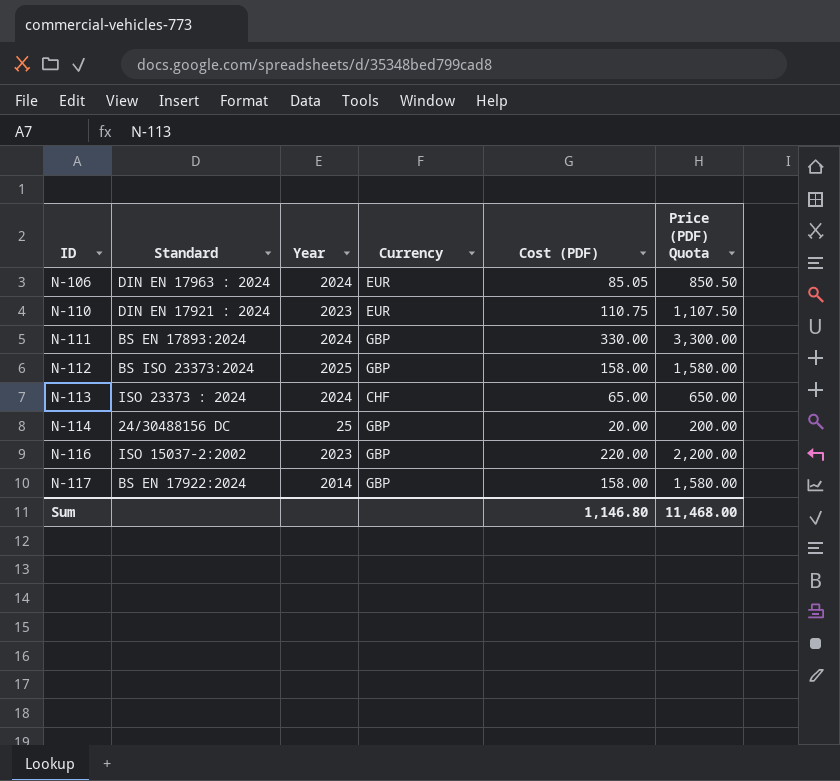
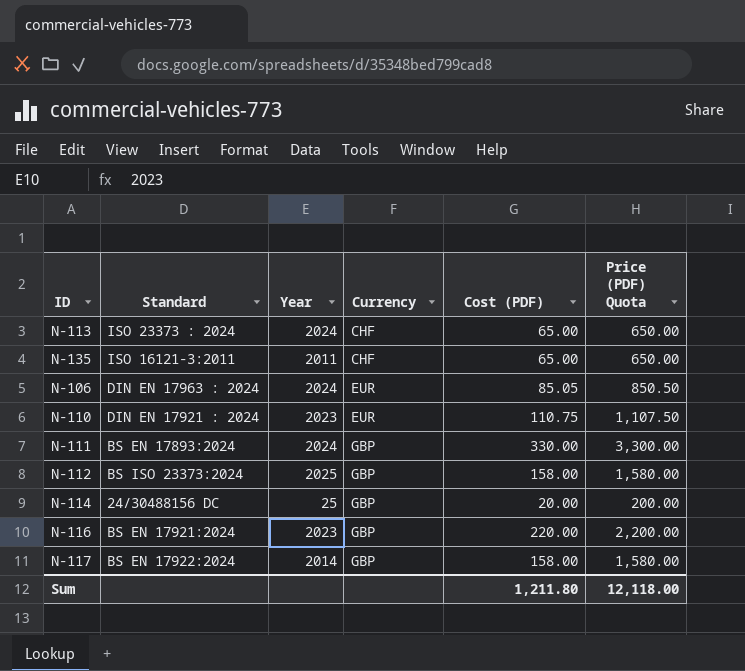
row order: ID ascending -> Currency ascending
row N-135: none -> ISO 16121-3:2011 | 2011 | CHF | 65.00 | 650.00
N-116 | Standard: ISO 15037-2:2002 -> BS EN 17921:2024
Sum | Cost (PDF): 1,146.80 -> 1,211.80
Sum | Price (PDF) Quota: 11,468.00 -> 12,118.00

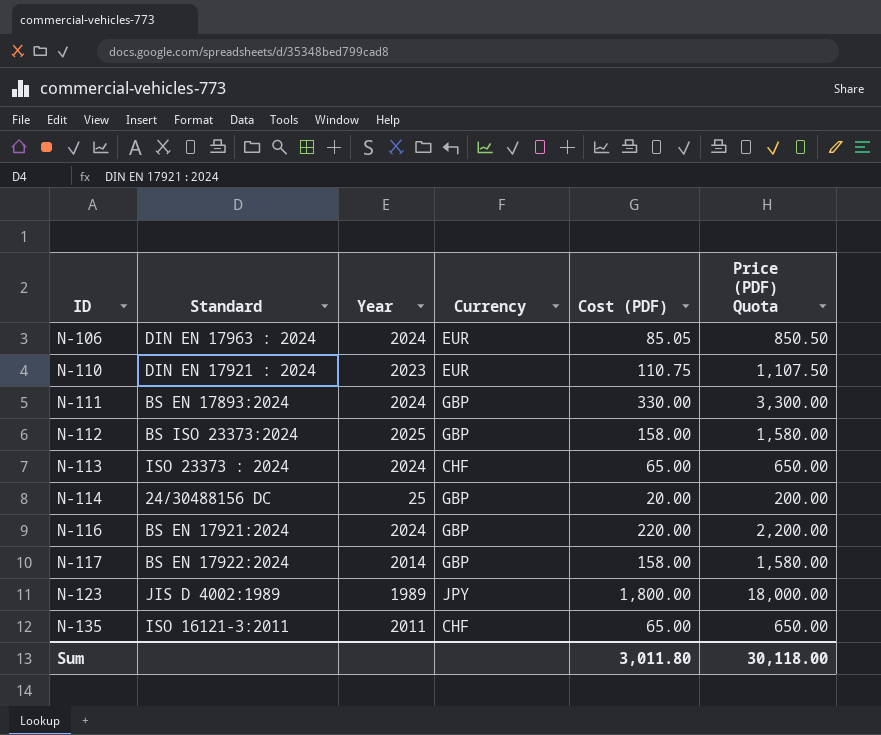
row order: Currency ascending -> ID ascending
N-116 | Year: 2023 -> 2024
row N-123: none -> JIS D 4002:1989 | 1989 | JPY | 1,800.00 | 18,000.00
Sum | Cost (PDF): 1,211.80 -> 3,011.80
Sum | Price (PDF) Quota: 12,118.00 -> 30,118.00

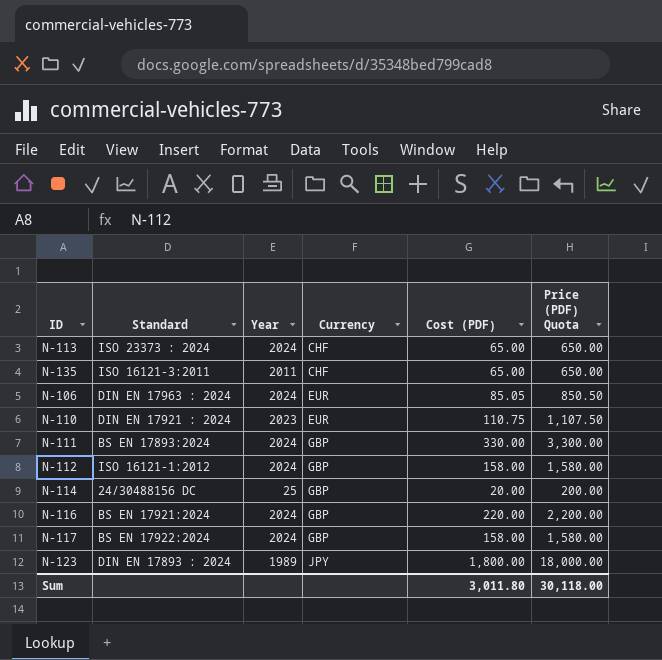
row order: ID ascending -> Currency ascending
N-112 | Standard: BS ISO 23373:2024 -> ISO 16121-1:2012
N-112 | Year: 2025 -> 2024
N-117 | Year: 2014 -> 2024
N-123 | Standard: JIS D 4002:1989 -> DIN EN 17893 : 2024

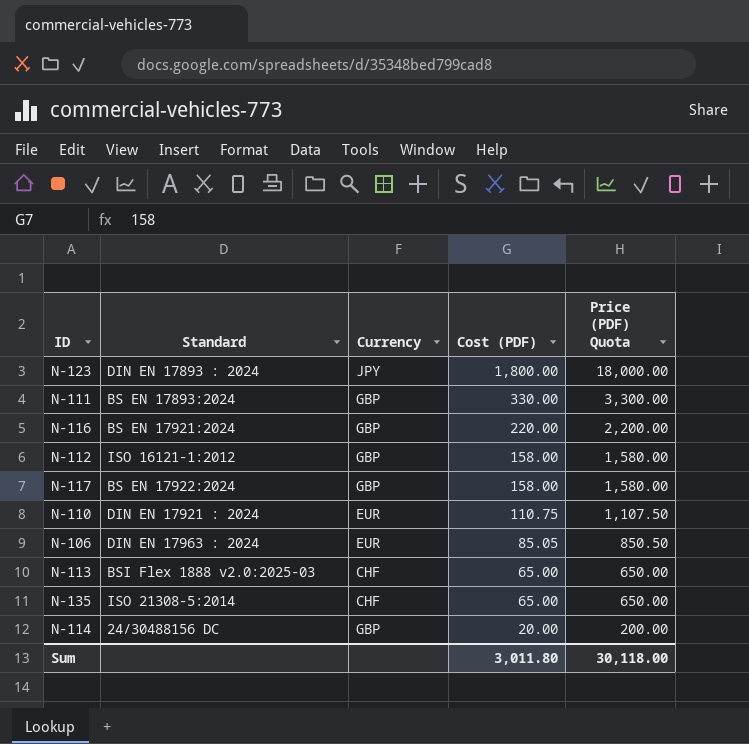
row order: Currency ascending -> Cost (PDF) descending
column Year | position: 3 -> none
N-113 | Standard: ISO 23373 : 2024 -> BSI Flex 1888 v2.0:2025-03
N-135 | Standard: ISO 16121-3:2011 -> ISO 21308-5:2014

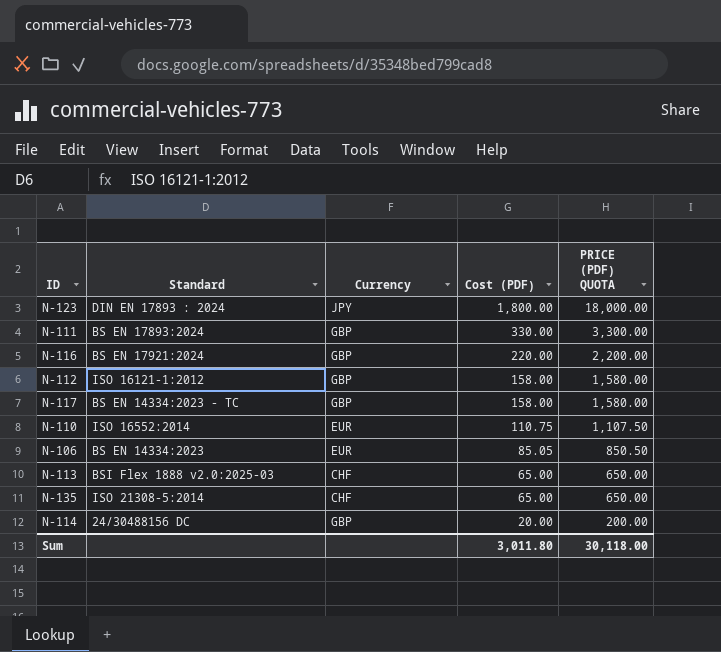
column name: Price (PDF) Quota -> PRICE (PDF) QUOTA
N-117 | Standard: BS EN 17922:2024 -> BS EN 14334:2023 - TC
N-110 | Standard: DIN EN 17921 : 2024 -> ISO 16552:2014
N-106 | Standard: DIN EN 17963 : 2024 -> BS EN 14334:2023

